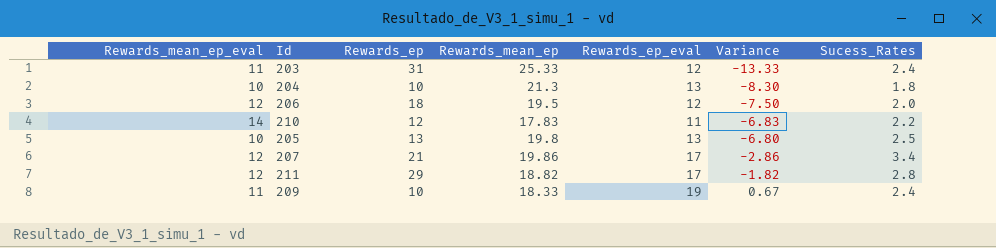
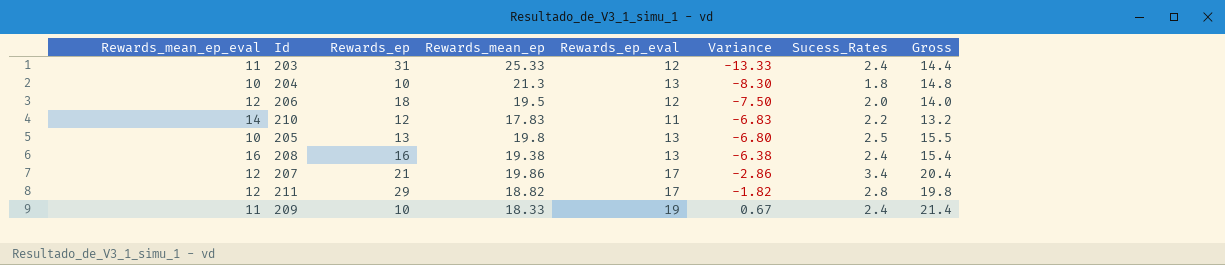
column Gross | formula: none -> [Rewards_ep_eval] + [Sucess_Rates]
row 208: none -> 16 | 16 | 19.38 | 13 | -6.38 | 2.4 | 15.4

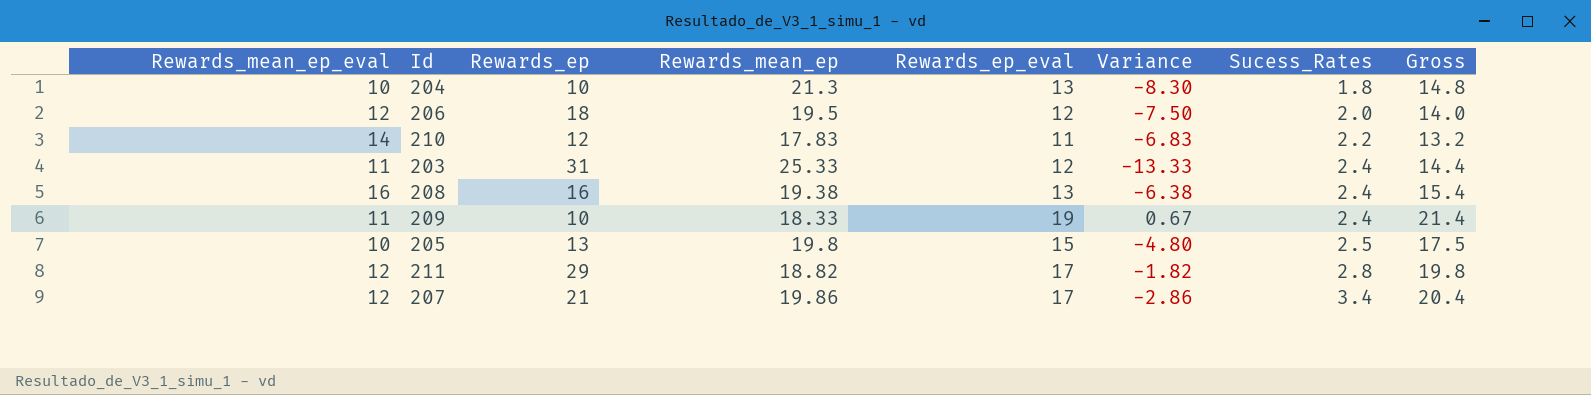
row order: Variance ascending -> Sucess_Rates ascending
205 | Rewards_ep_eval: 13 -> 15
205 | Variance: -6.80 -> -4.80
205 | Gross: 15.5 -> 17.5

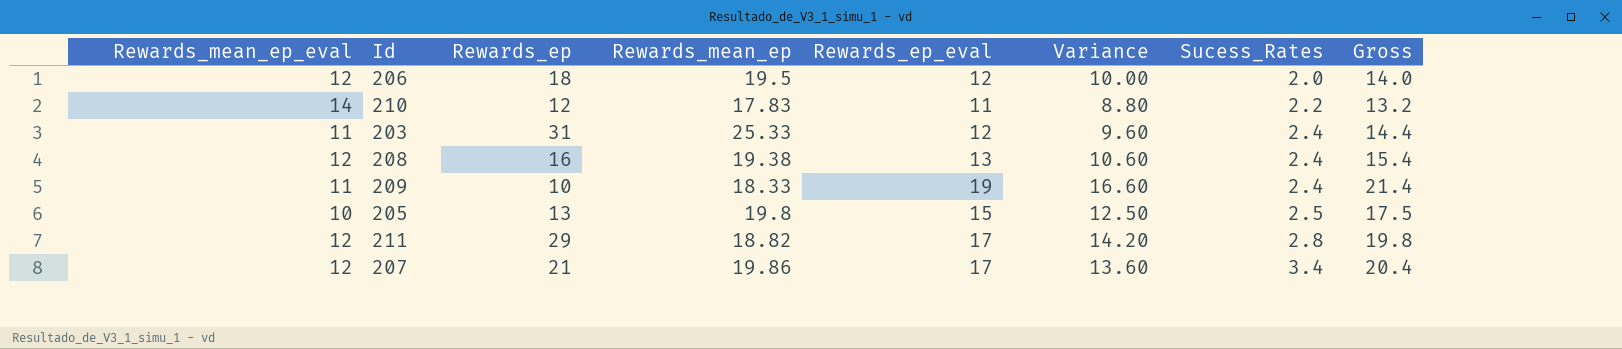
column Variance | formula: [Rewards_ep_eval] - [Rewards_mean_ep] -> [Rewards_ep_eval] - [Sucess_Rates]
row 204: 10 | 10 | 21.3 | 13 | -8.30 | 1.8 | 14.8 -> none
208 | Rewards_mean_ep_eval: 16 -> 12

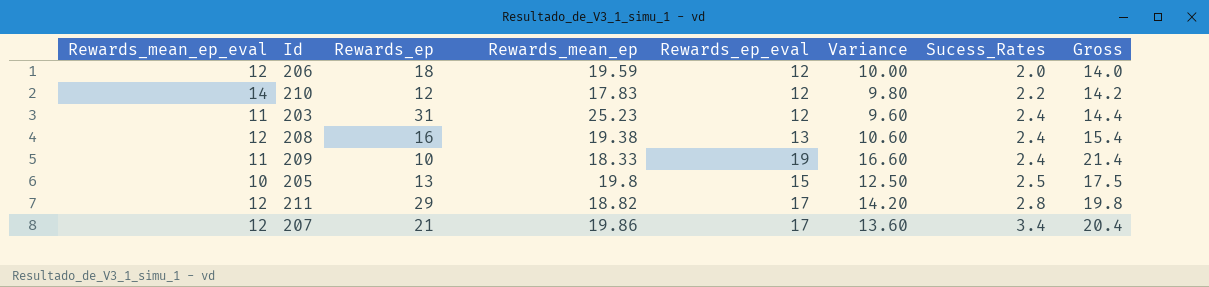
206 | Rewards_mean_ep: 19.5 -> 19.59
210 | Rewards_ep_eval: 11 -> 12
210 | Variance: 8.80 -> 9.80
210 | Gross: 13.2 -> 14.2
203 | Rewards_mean_ep: 25.33 -> 25.23

